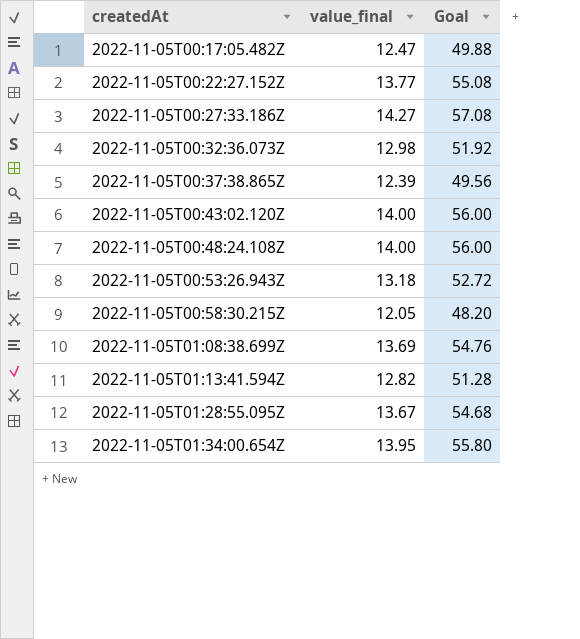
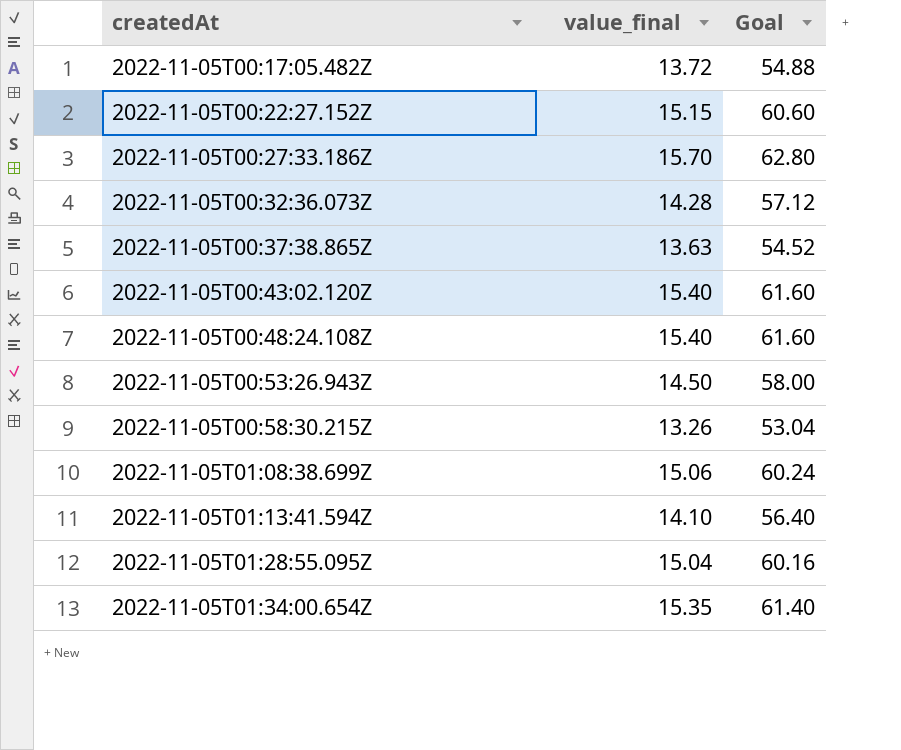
2022-11-05T00:17:05.482Z | value_final: 12.47 -> 13.72
2022-11-05T00:17:05.482Z | Goal: 49.88 -> 54.88
2022-11-05T00:22:27.152Z | value_final: 13.77 -> 15.15
2022-11-05T00:22:27.152Z | Goal: 55.08 -> 60.60
2022-11-05T00:27:33.186Z | value_final: 14.27 -> 15.70
2022-11-05T00:27:33.186Z | Goal: 57.08 -> 62.80
2022-11-05T00:32:36.073Z | value_final: 12.98 -> 14.28
2022-11-05T00:32:36.073Z | Goal: 51.92 -> 57.12
2022-11-05T00:37:38.865Z | value_final: 12.39 -> 13.63
2022-11-05T00:37:38.865Z | Goal: 49.56 -> 54.52
2022-11-05T00:43:02.120Z | value_final: 14.00 -> 15.40
2022-11-05T00:43:02.120Z | Goal: 56.00 -> 61.60
2022-11-05T00:48:24.108Z | value_final: 14.00 -> 15.40
2022-11-05T00:48:24.108Z | Goal: 56.00 -> 61.60
2022-11-05T00:53:26.943Z | value_final: 13.18 -> 14.50
2022-11-05T00:53:26.943Z | Goal: 52.72 -> 58.00
2022-11-05T00:58:30.215Z | value_final: 12.05 -> 13.26
2022-11-05T00:58:30.215Z | Goal: 48.20 -> 53.04
2022-11-05T01:08:38.699Z | value_final: 13.69 -> 15.06
2022-11-05T01:08:38.699Z | Goal: 54.76 -> 60.24
2022-11-05T01:13:41.594Z | value_final: 12.82 -> 14.10
2022-11-05T01:13:41.594Z | Goal: 51.28 -> 56.40
2022-11-05T01:28:55.095Z | value_final: 13.67 -> 15.04
2022-11-05T01:28:55.095Z | Goal: 54.68 -> 60.16
2022-11-05T01:34:00.654Z | value_final: 13.95 -> 15.35
2022-11-05T01:34:00.654Z | Goal: 55.80 -> 61.40

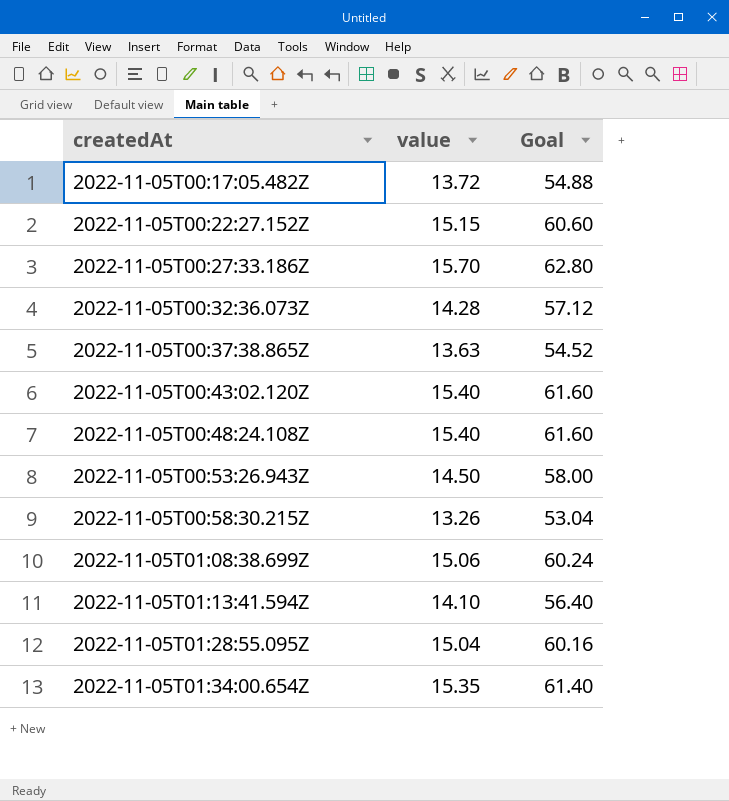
column name: value_final -> value

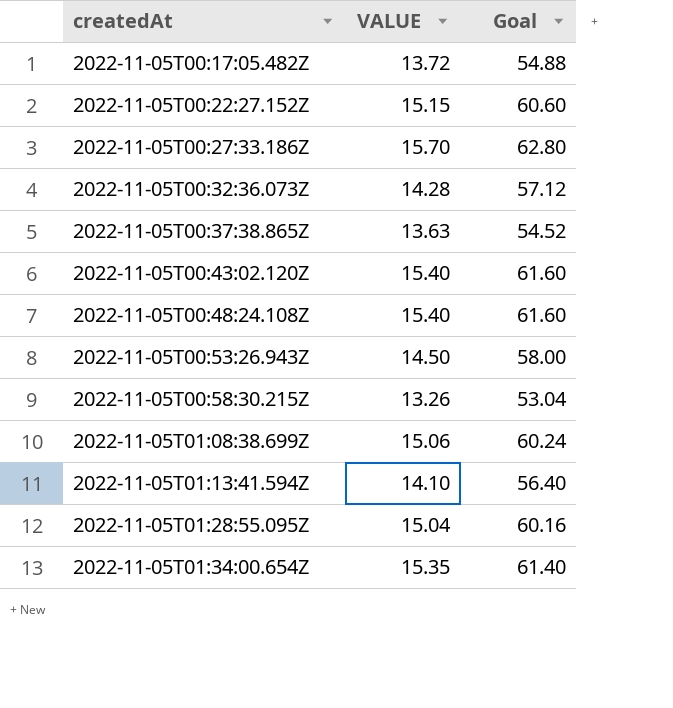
column name: value -> VALUE

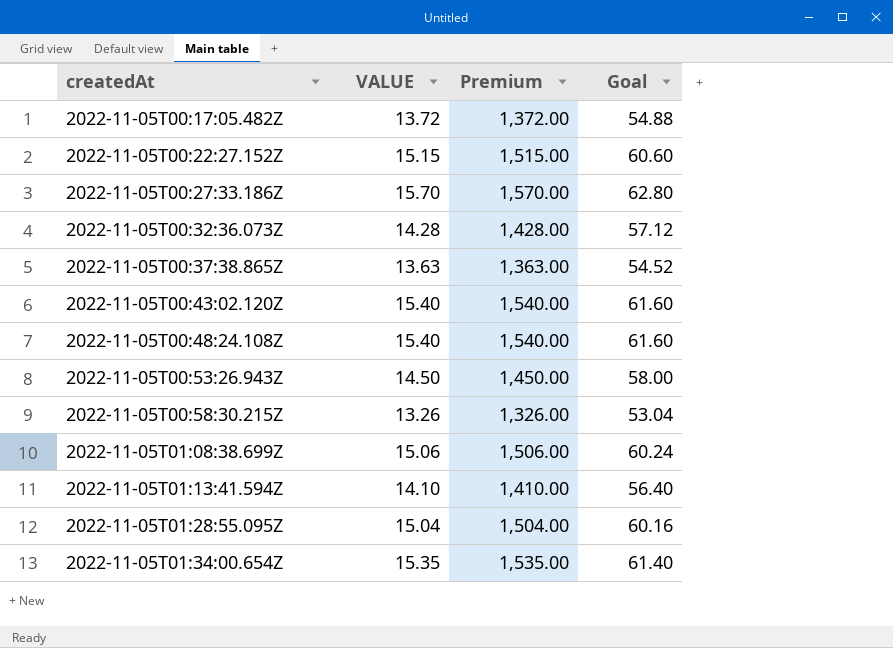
column Premium | formula: none -> [VALUE] * 100

